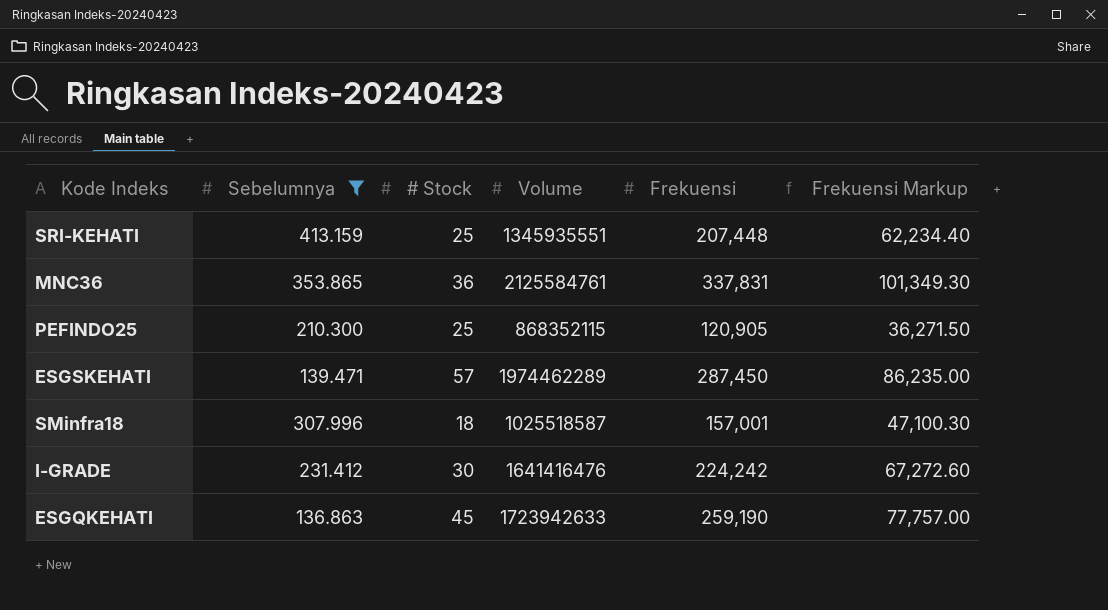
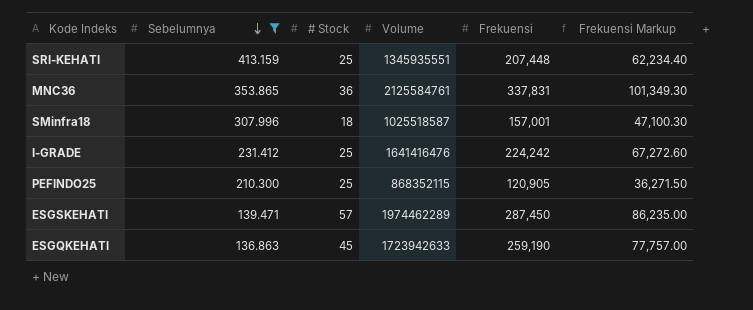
row order: none -> Sebelumnya descending
I-GRADE | # Stock: 30 -> 25

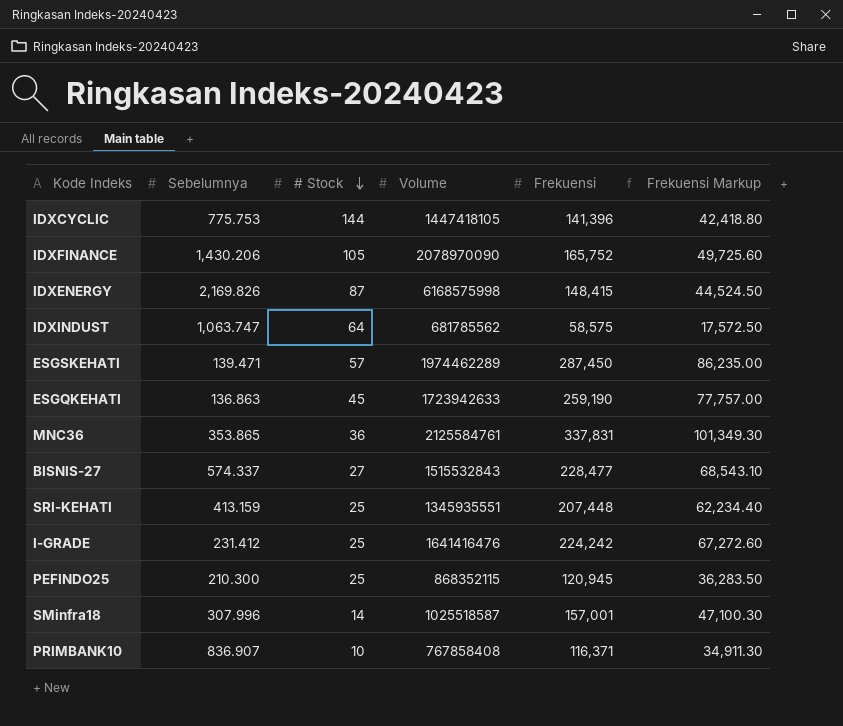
filter: Sebelumnya <= 413.159 -> none
row order: Sebelumnya descending -> # Stock descending
PEFINDO25 | Frekuensi: 120,905 -> 120,945
PEFINDO25 | Frekuensi Markup: 36,271.50 -> 36,283.50
SMinfra18 | # Stock: 18 -> 14

